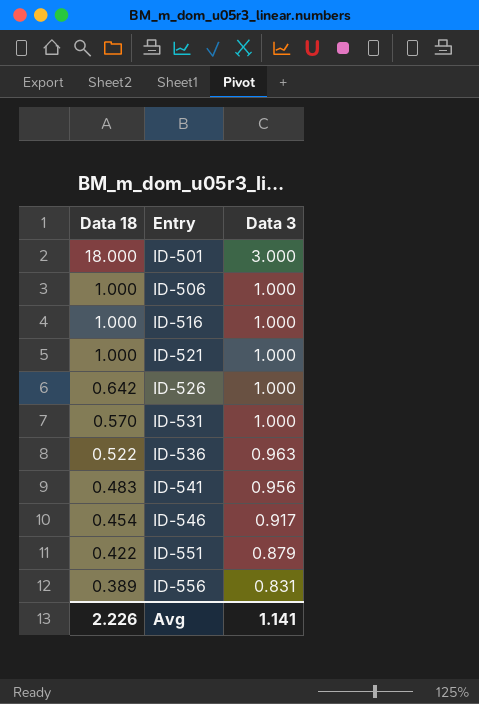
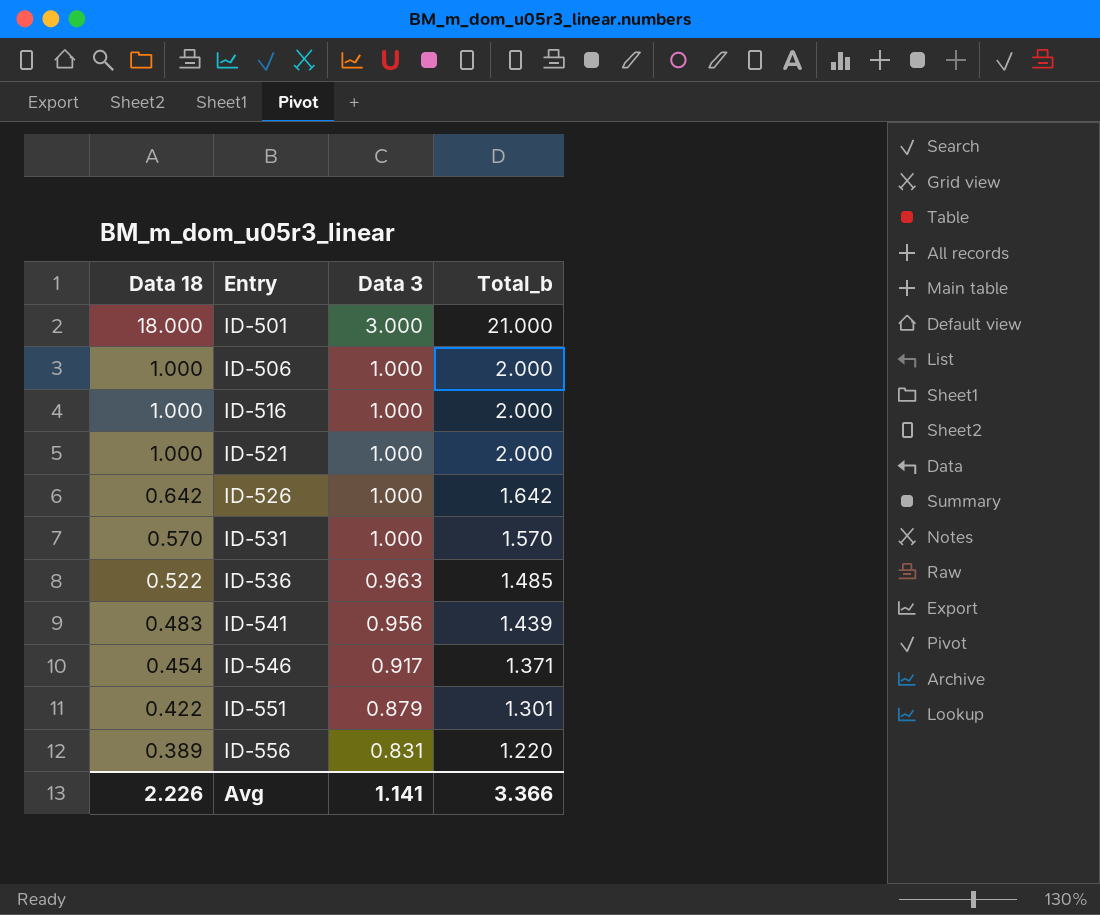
column Total_b | formula: none -> [Data 18] + [Data 3]

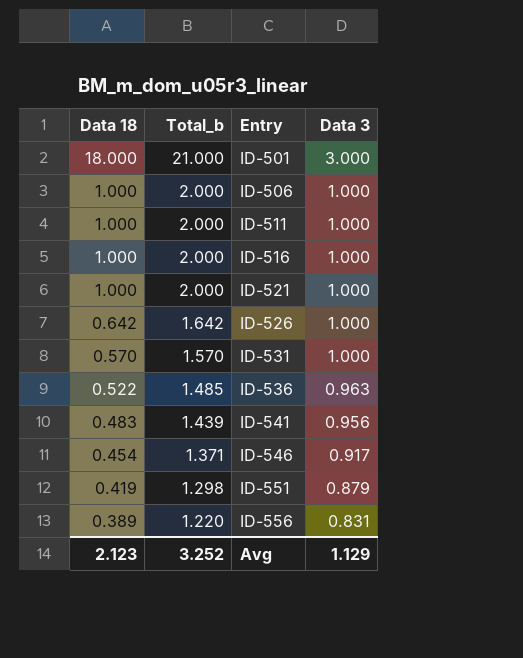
column Total_b | position: 4 -> 2
row ID-511: none -> 1.000 | 2.000 | 1.000
ID-551 | Data 18: 0.422 -> 0.419
ID-551 | Total_b: 1.301 -> 1.298
Avg | Data 18: 2.226 -> 2.123
Avg | Total_b: 3.366 -> 3.252
Avg | Data 3: 1.141 -> 1.129

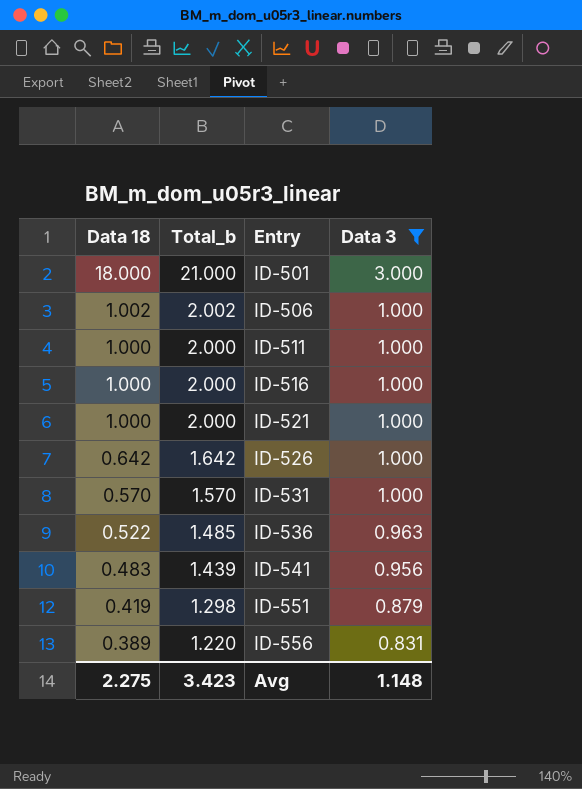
filter: none -> Data 3 != 0.917
ID-506 | Data 18: 1.000 -> 1.002
ID-506 | Total_b: 2.000 -> 2.002
Avg | Data 18: 2.123 -> 2.275
Avg | Total_b: 3.252 -> 3.423
Avg | Data 3: 1.129 -> 1.148

